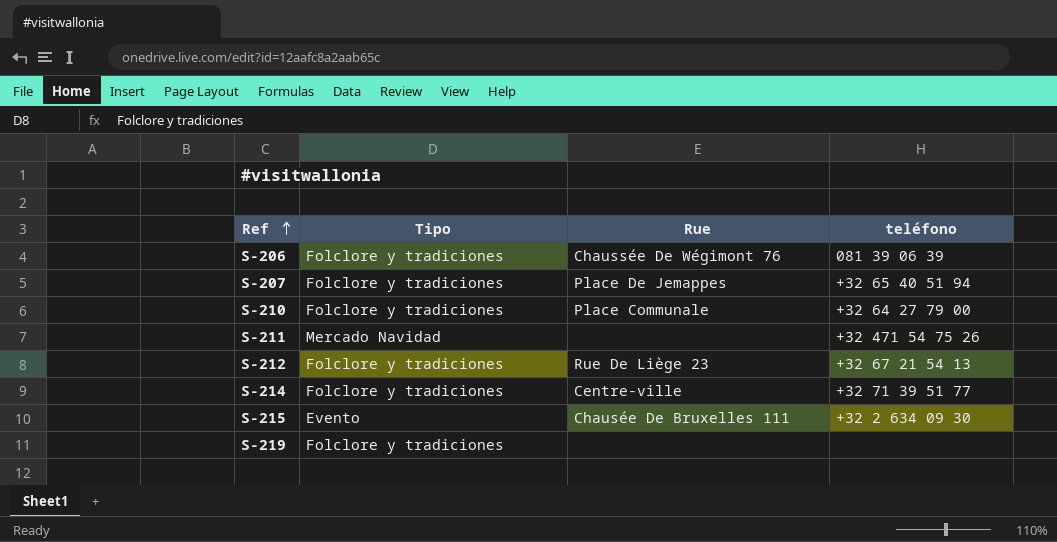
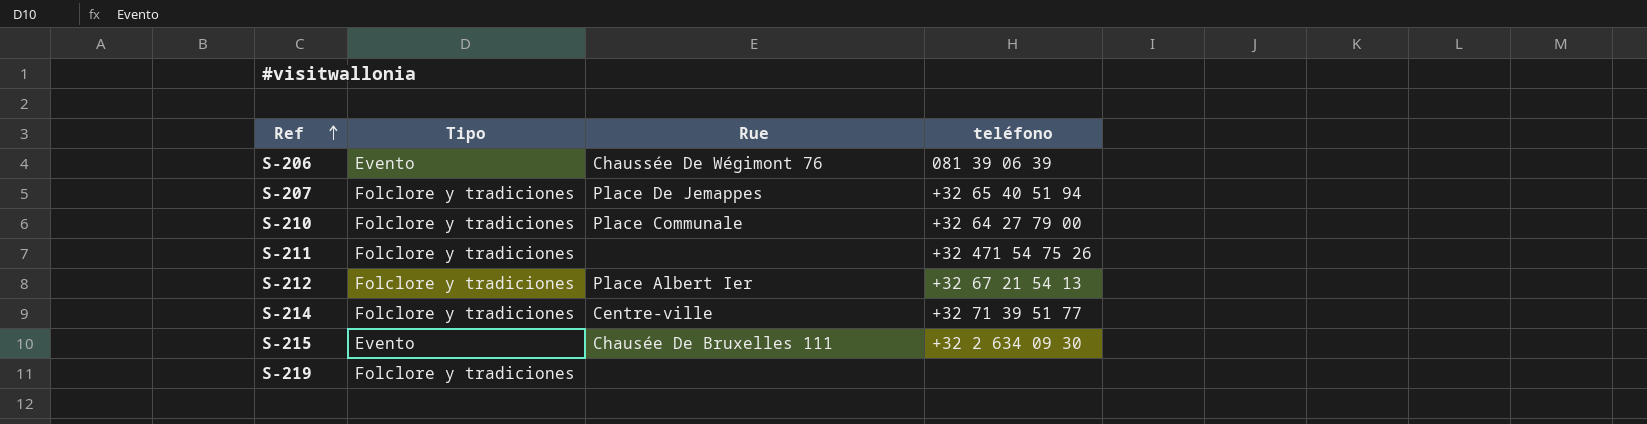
S-206 | Tipo: Folclore y tradiciones -> Evento
S-211 | Tipo: Mercado Navidad -> Folclore y tradiciones
S-212 | Rue: Rue De Liège 23 -> Place Albert Ier

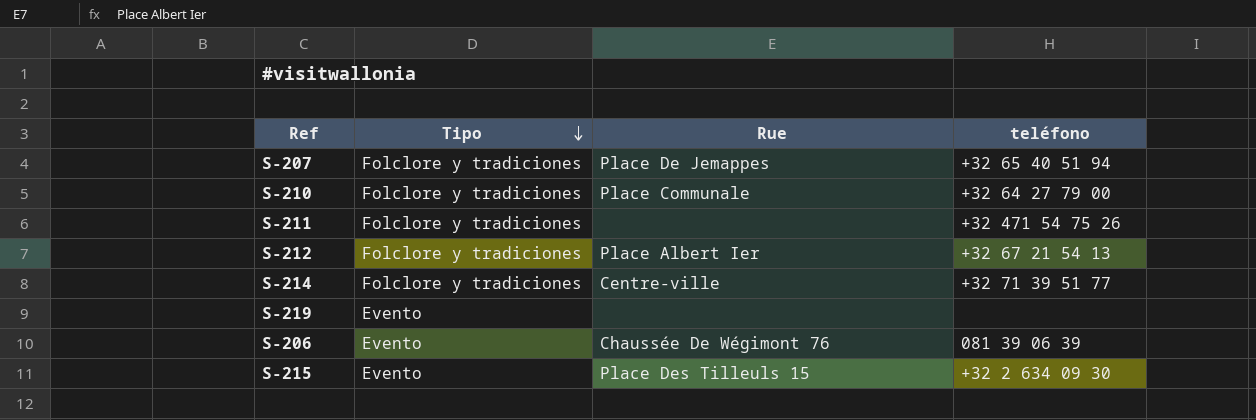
row order: Ref ascending -> Tipo descending
S-219 | Tipo: Folclore y tradiciones -> Evento
S-215 | Rue: Chausée De Bruxelles 111 -> Place Des Tilleuls 15

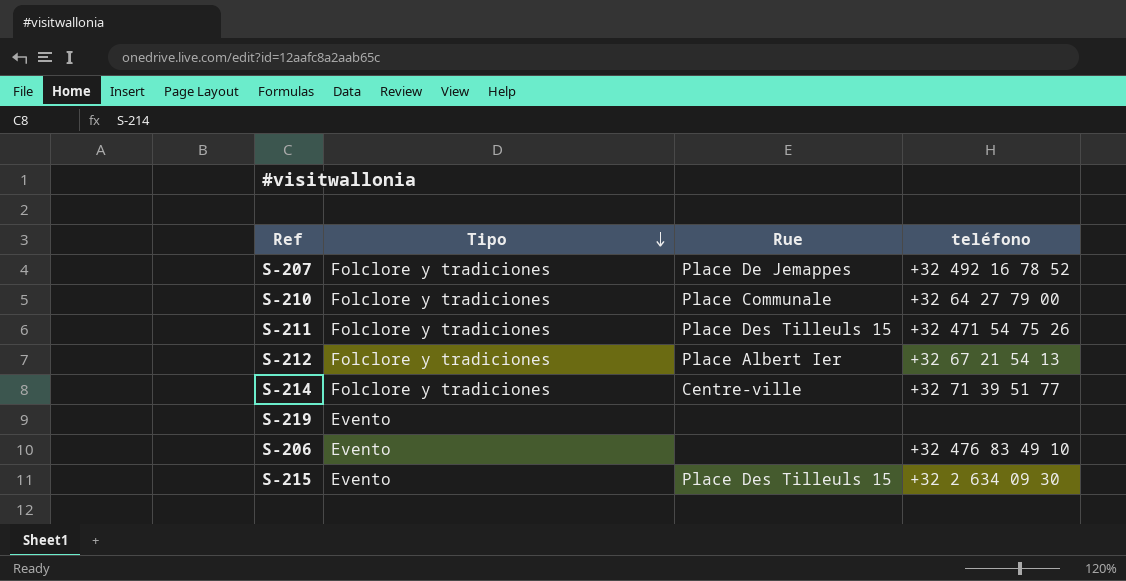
S-207 | teléfono: +32 65 40 51 94 -> +32 492 16 78 52
S-211 | Rue: none -> Place Des Tilleuls 15
S-206 | Rue: Chaussée De Wégimont 76 -> none
S-206 | teléfono: 081 39 06 39 -> +32 476 83 49 10

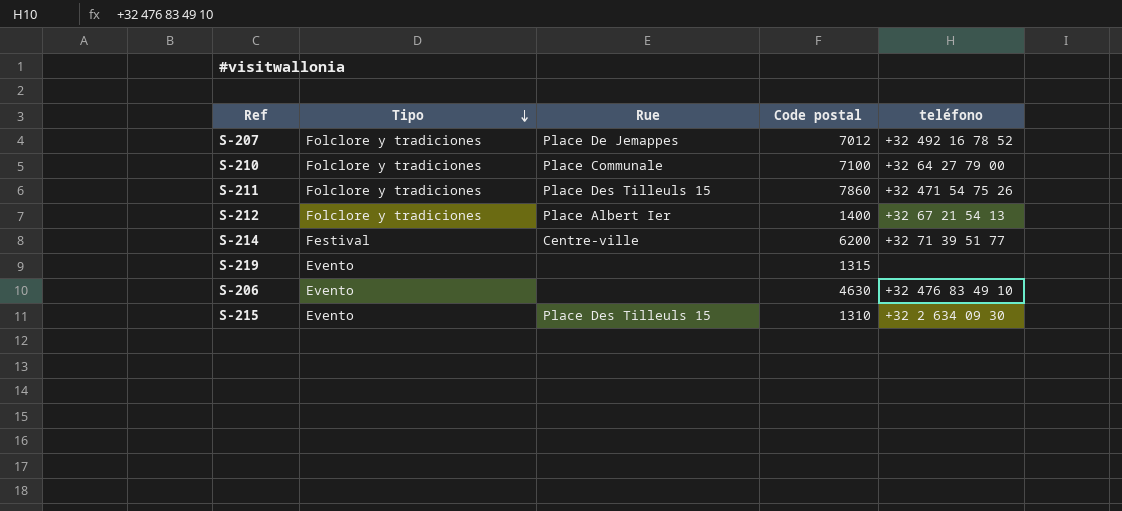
column Code postal | position: none -> 4
S-214 | Tipo: Folclore y tradiciones -> Festival

